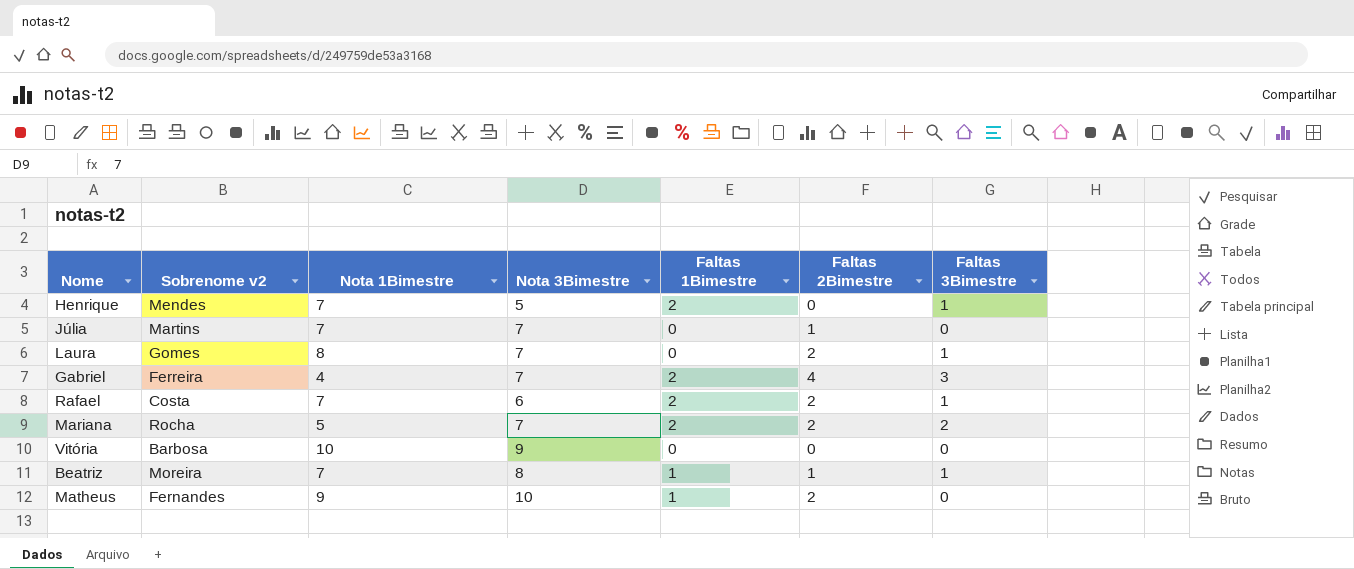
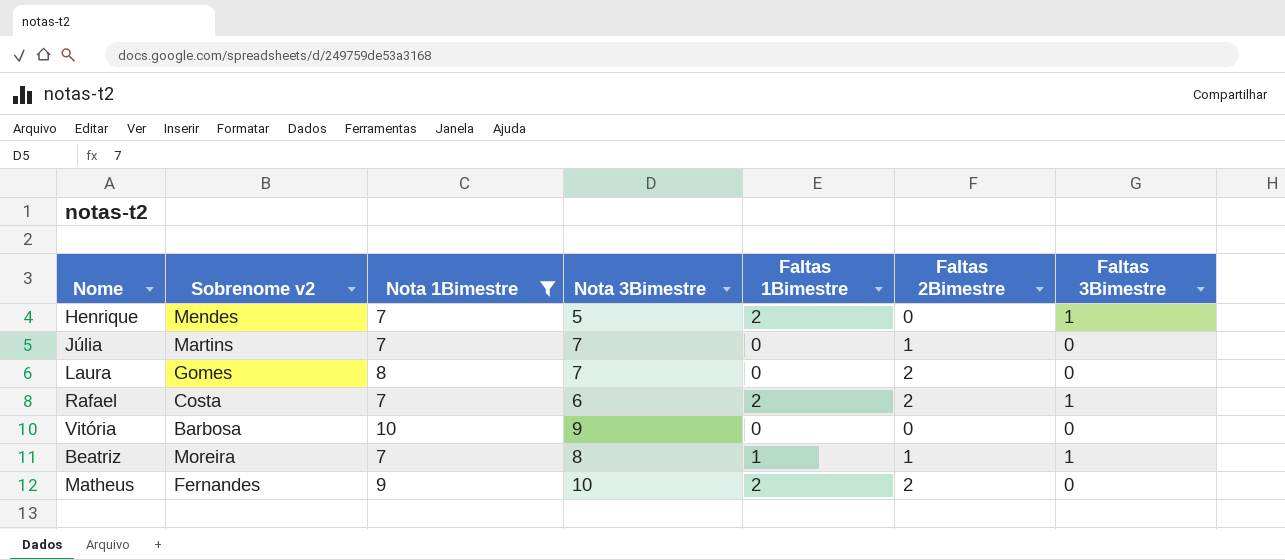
filter: none -> Nota 1Bimestre >= 7
Laura | Faltas 3Bimestre: 1 -> 0
Matheus | Faltas 1Bimestre: 1 -> 2

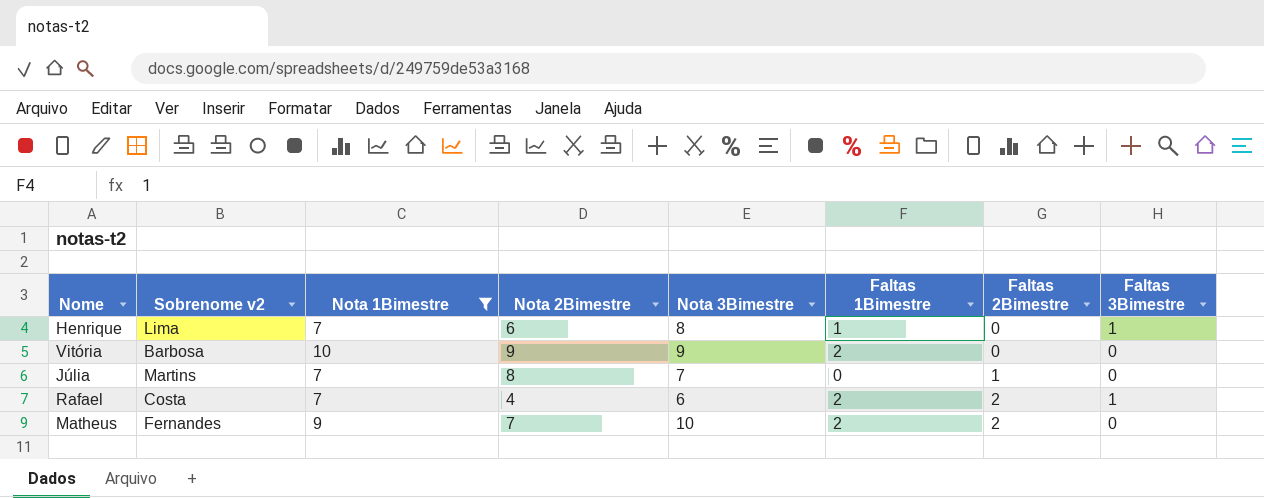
row order: none -> Faltas 2Bimestre ascending
column Nota 2Bimestre | position: none -> 4
row Laura: Gomes | 8 | 7 | 0 | 2 | 0 -> none
row Beatriz: Moreira | 7 | 8 | 1 | 1 | 1 -> none
Henrique | Sobrenome v2: Mendes -> Lima
Henrique | Nota 3Bimestre: 5 -> 8
Henrique | Faltas 1Bimestre: 2 -> 1
Vitória | Faltas 1Bimestre: 0 -> 2

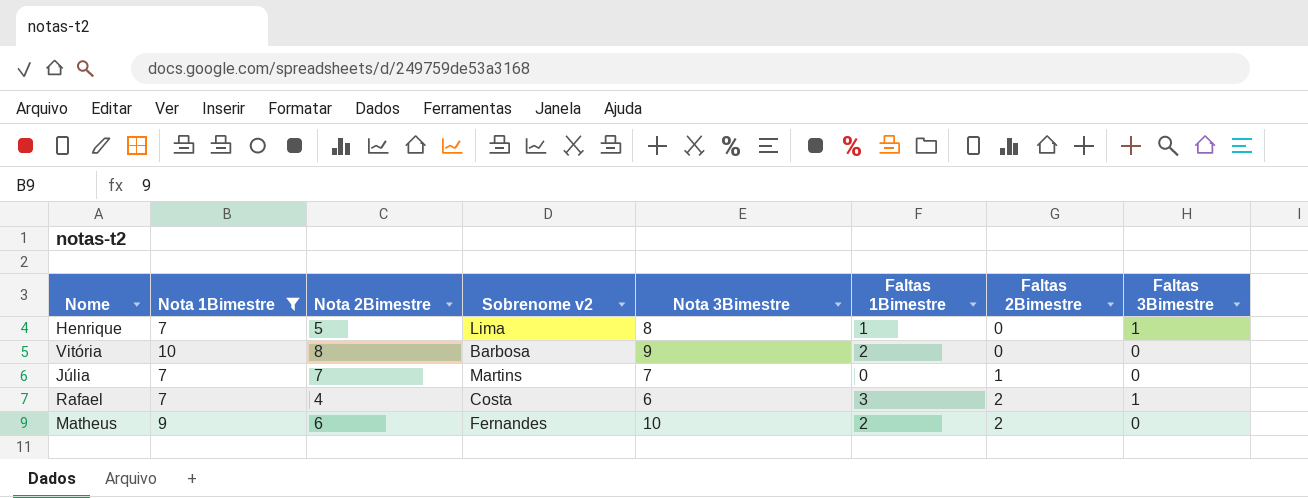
column Sobrenome v2 | position: 2 -> 4
Henrique | Nota 2Bimestre: 6 -> 5
Vitória | Nota 2Bimestre: 9 -> 8
Júlia | Nota 2Bimestre: 8 -> 7
Rafael | Faltas 1Bimestre: 2 -> 3
Matheus | Nota 2Bimestre: 7 -> 6

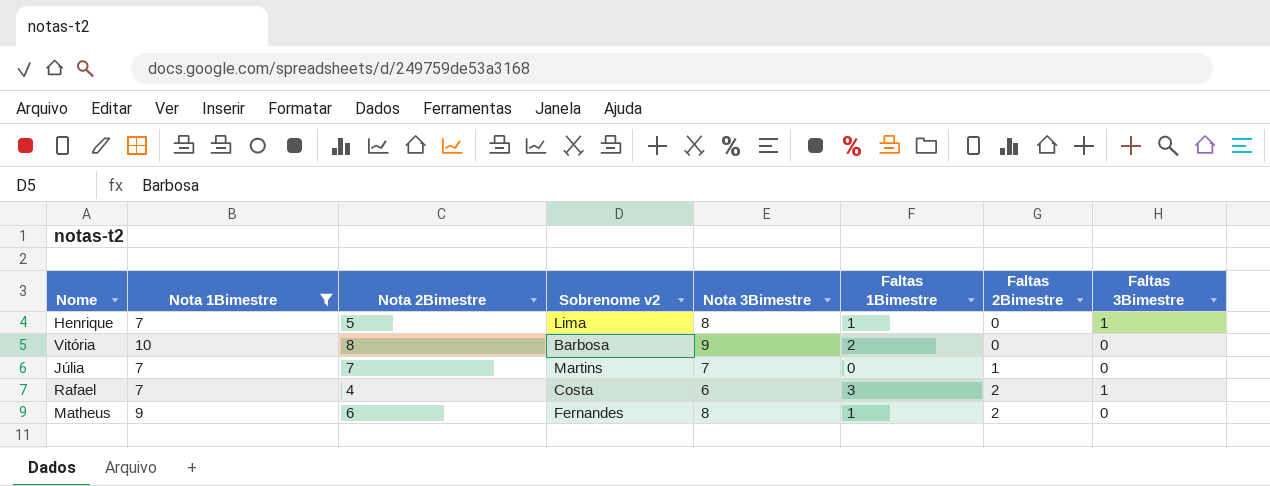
Matheus | Nota 3Bimestre: 10 -> 8
Matheus | Faltas 1Bimestre: 2 -> 1

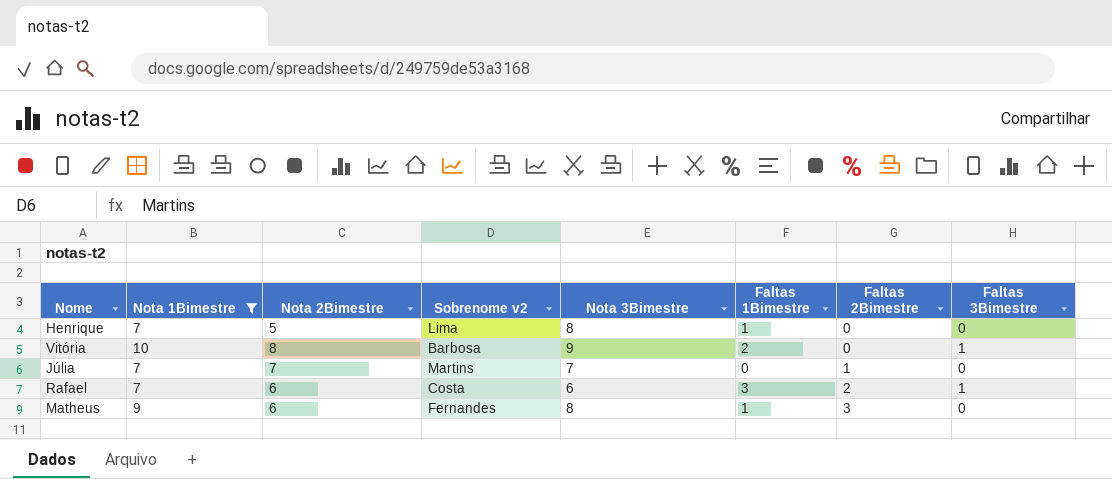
Henrique | Faltas 3Bimestre: 1 -> 0
Vitória | Faltas 3Bimestre: 0 -> 1
Rafael | Nota 2Bimestre: 4 -> 6
Matheus | Faltas 2Bimestre: 2 -> 3

